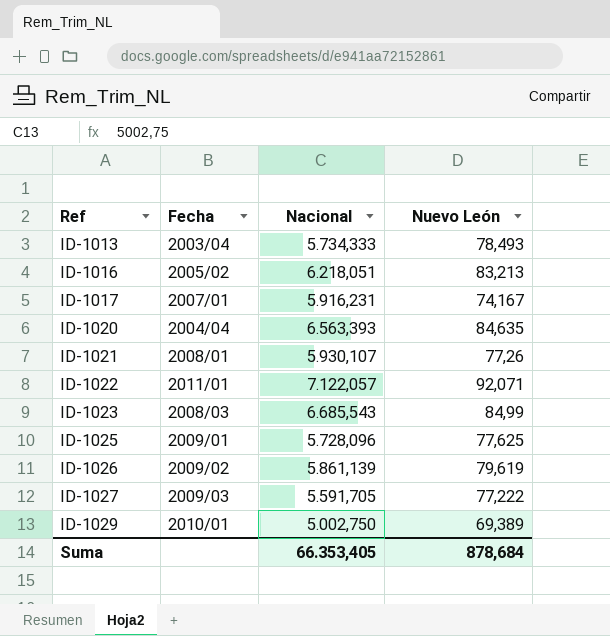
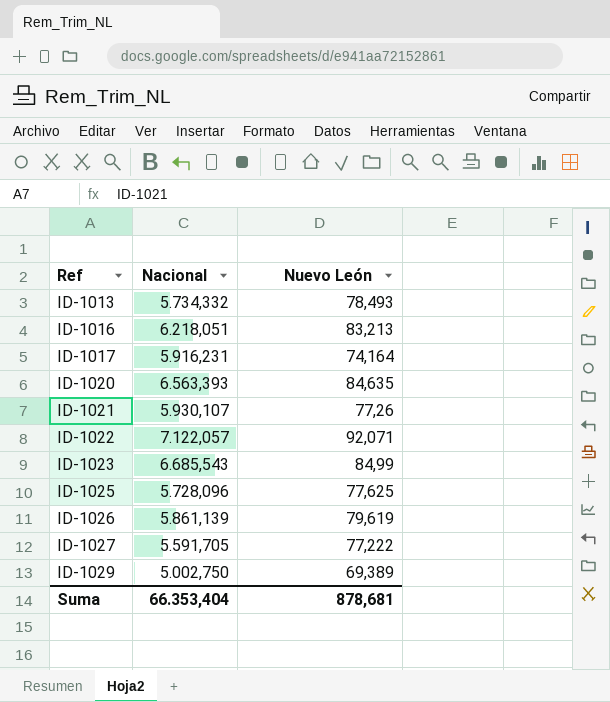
column Fecha | position: 2 -> none
ID-1013 | Nacional: 5.734,333 -> 5.734,332
ID-1017 | Nuevo León: 74,167 -> 74,164
Suma | Nacional: 66.353,405 -> 66.353,404
Suma | Nuevo León: 878,684 -> 878,681

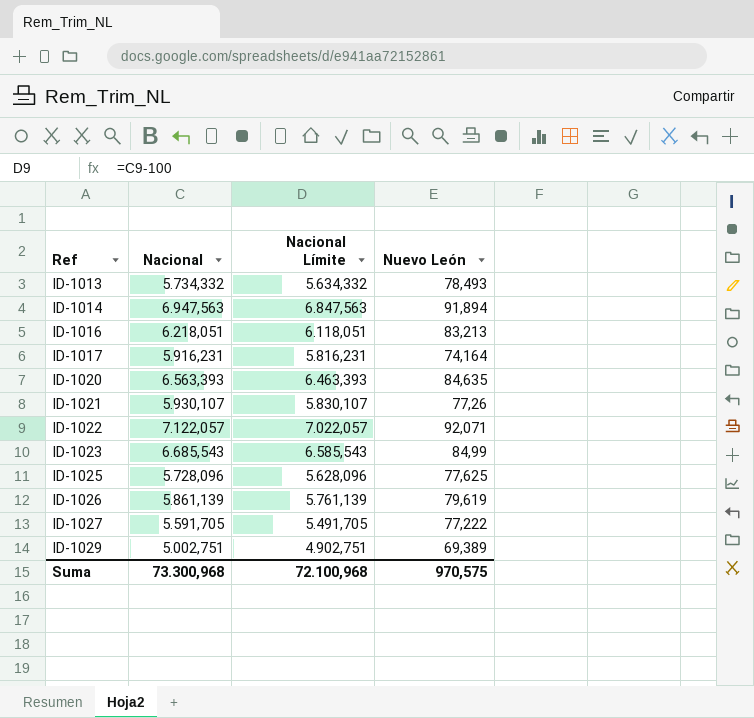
column Nacional Límite | formula: none -> [Nacional] - 100
row ID-1014: none -> 6.947,563 | 6.847,563 | 91,894
ID-1029 | Nacional: 5.002,750 -> 5.002,751
Suma | Nacional: 66.353,404 -> 73.300,968
Suma | Nuevo León: 878,681 -> 970,575

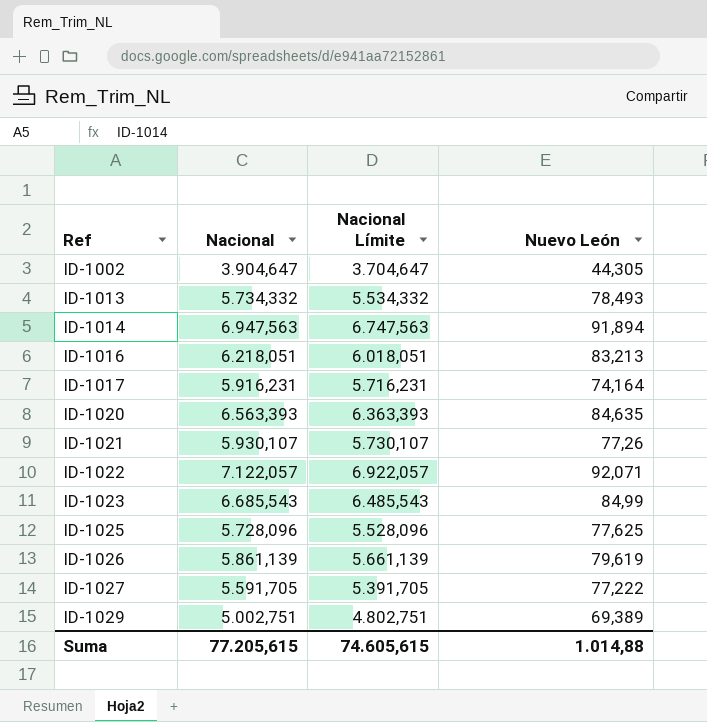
column Nacional Límite | formula: [Nacional] - 100 -> [Nacional] - 200
row ID-1002: none -> 3.904,647 | 3.704,647 | 44,305
Suma | Nacional: 73.300,968 -> 77.205,615
Suma | Nacional Límite: 72.100,968 -> 74.605,615
Suma | Nuevo León: 970,575 -> 1.014,88

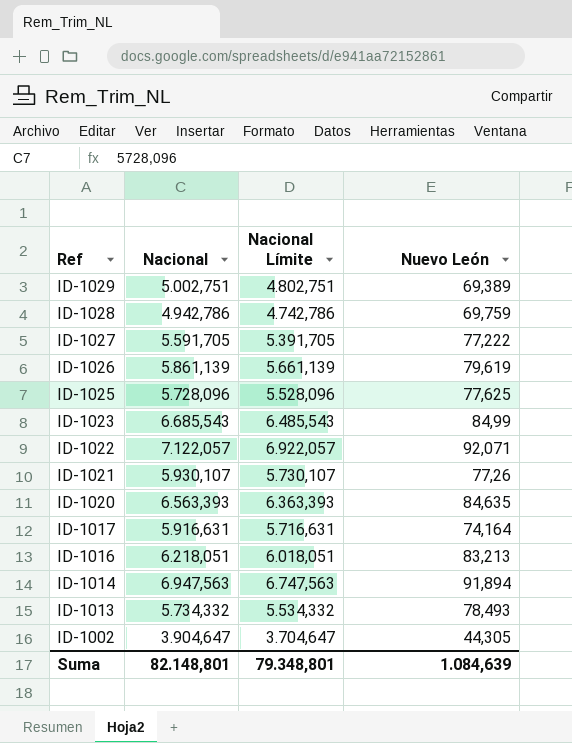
row order: Ref ascending -> Ref descending
row ID-1028: none -> 4.942,786 | 4.742,786 | 69,759
ID-1017 | Nacional: 5.916,231 -> 5.916,631
ID-1017 | Nacional Límite: 5.716,231 -> 5.716,631
Suma | Nacional: 77.205,615 -> 82.148,801
Suma | Nacional Límite: 74.605,615 -> 79.348,801
Suma | Nuevo León: 1.014,88 -> 1.084,639

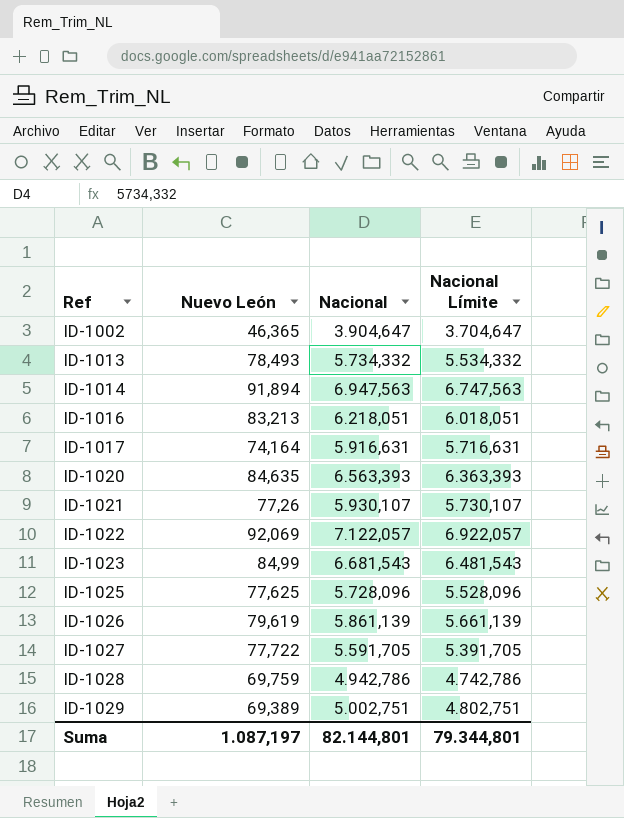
row order: Ref descending -> Ref ascending
column Nuevo León | position: 4 -> 2
ID-1002 | Nuevo León: 44,305 -> 46,365
ID-1022 | Nuevo León: 92,071 -> 92,069
ID-1023 | Nacional: 6.685,543 -> 6.681,543
ID-1023 | Nacional Límite: 6.485,543 -> 6.481,543
ID-1027 | Nuevo León: 77,222 -> 77,722
Suma | Nuevo León: 1.084,639 -> 1.087,197
Suma | Nacional: 82.148,801 -> 82.144,801
Suma | Nacional Límite: 79.348,801 -> 79.344,801

